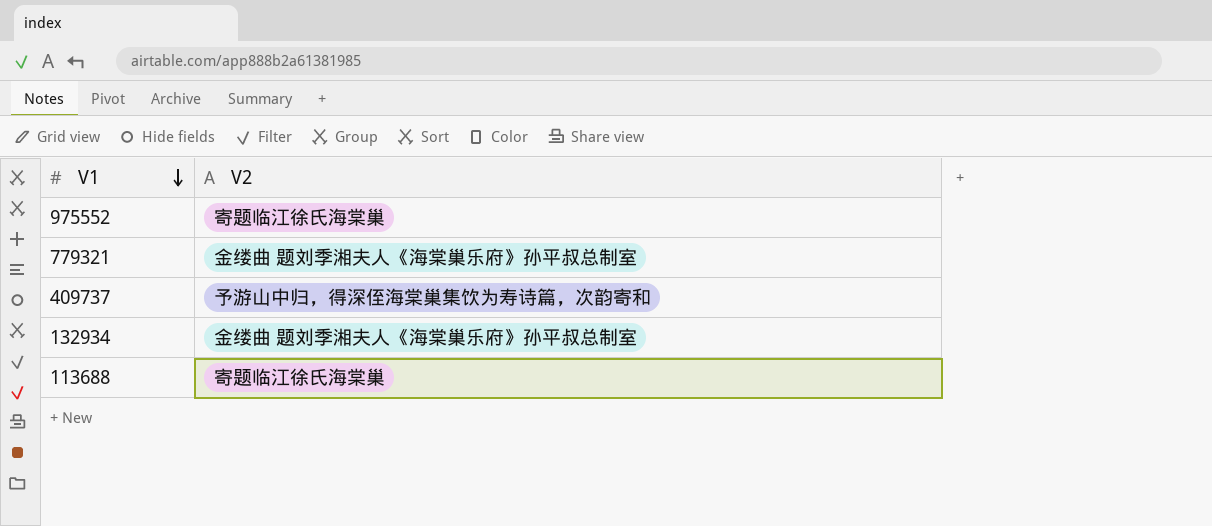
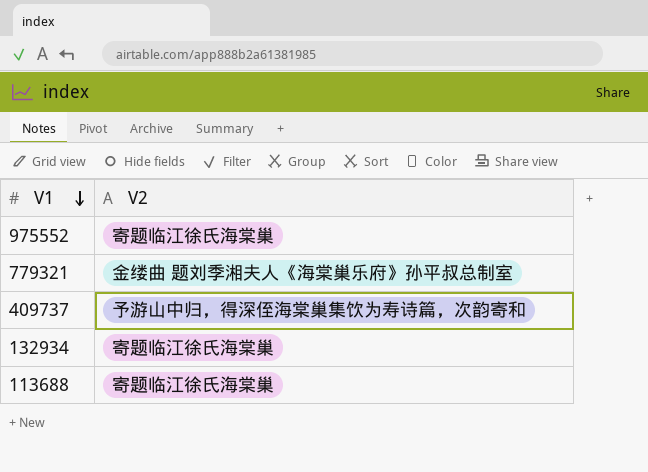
132934 | V2: 金缕曲 题刘季湘夫人《海棠巢乐府》孙平叔总制室 -> 寄题临江徐氏海棠巢

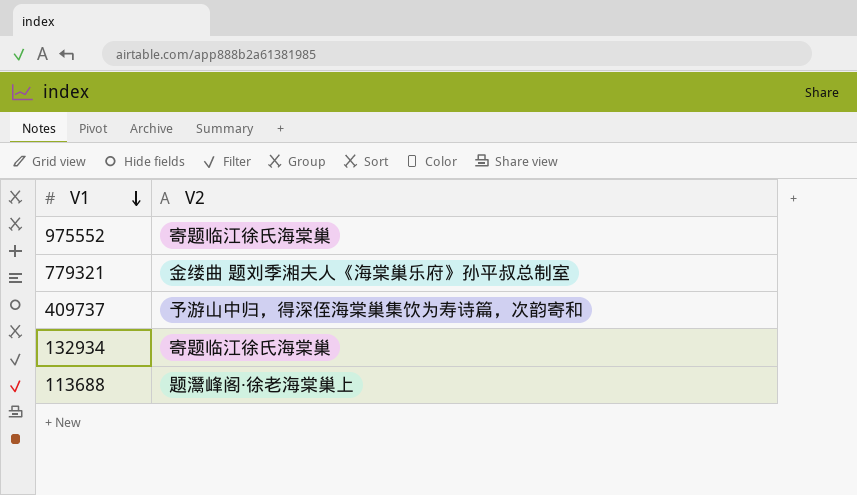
113688 | V2: 寄题临江徐氏海棠巢 -> 题灊峰阁·徐老海棠巢上

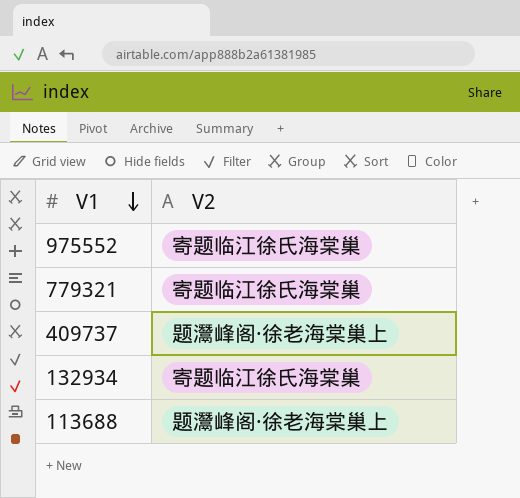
779321 | V2: 金缕曲 题刘季湘夫人《海棠巢乐府》孙平叔总制室 -> 寄题临江徐氏海棠巢
409737 | V2: 予游山中归，得深侄海棠巢集饮为寿诗篇，次韵寄和 -> 题灊峰阁·徐老海棠巢上

